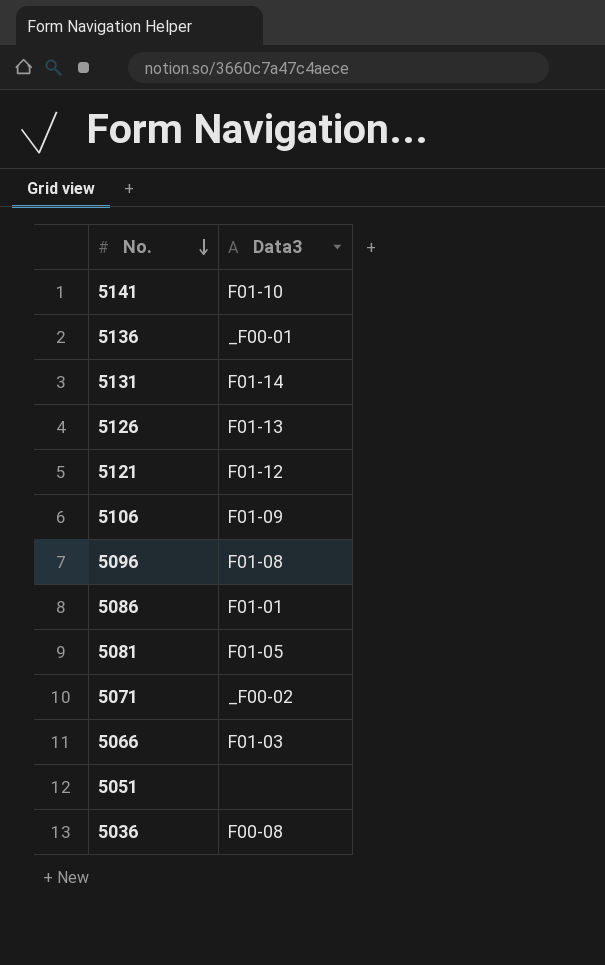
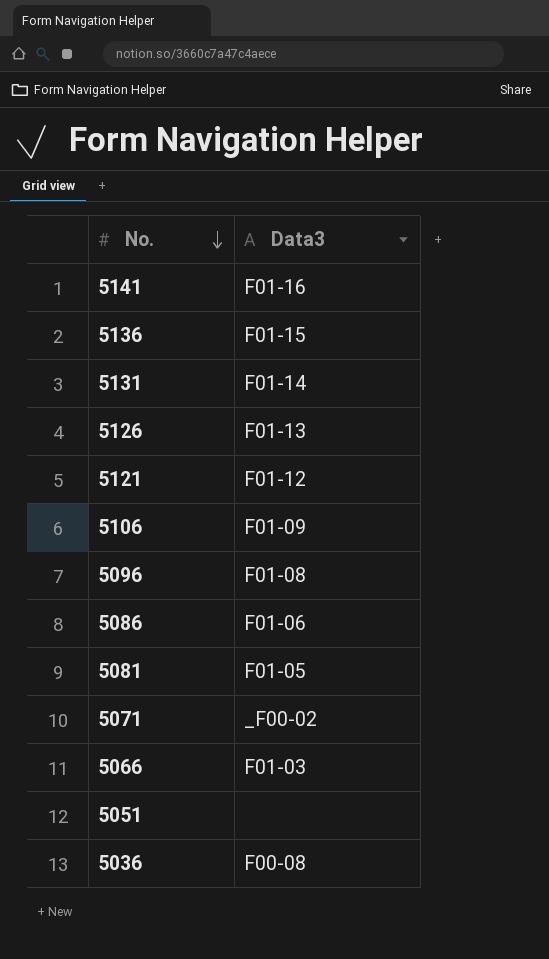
5141 | Data3: F01-10 -> F01-16
5136 | Data3: _F00-01 -> F01-15
5086 | Data3: F01-01 -> F01-06

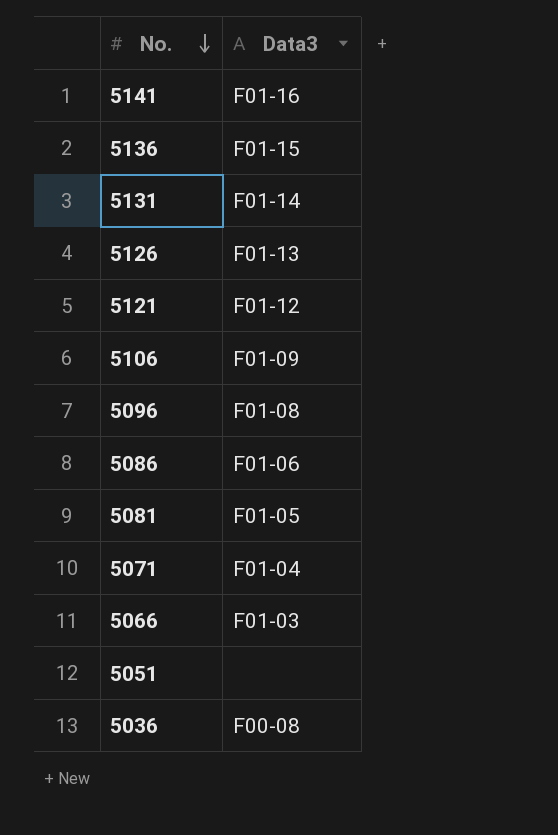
5071 | Data3: _F00-02 -> F01-04

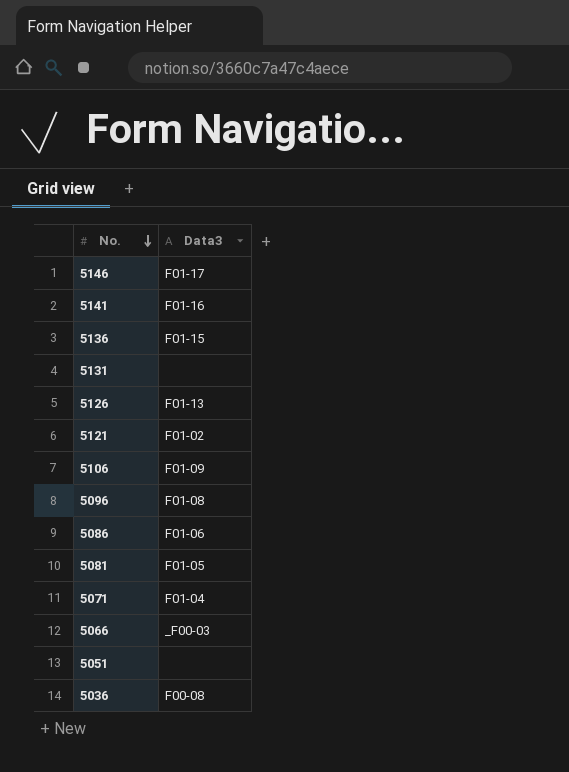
row 5146: none -> F01-17
5131 | Data3: F01-14 -> none
5121 | Data3: F01-12 -> F01-02
5066 | Data3: F01-03 -> _F00-03

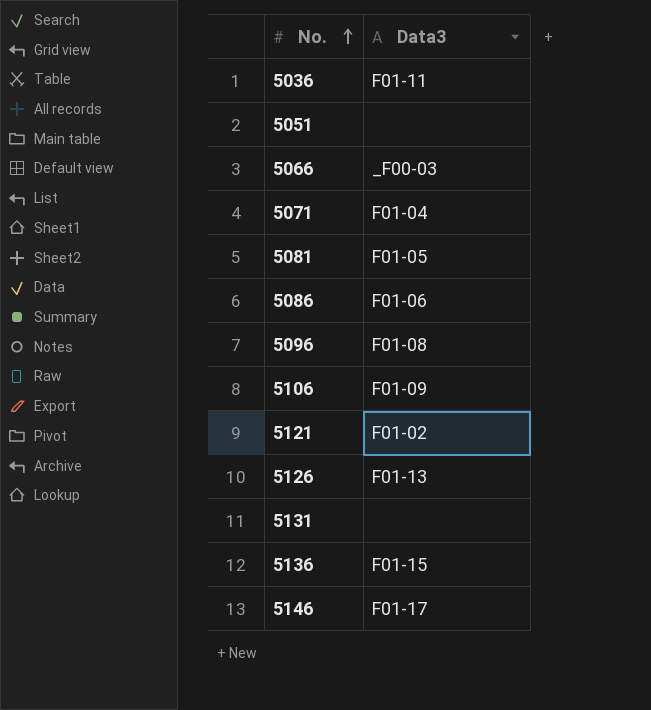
row order: No. descending -> No. ascending
row 5141: F01-16 -> none
5036 | Data3: F00-08 -> F01-11

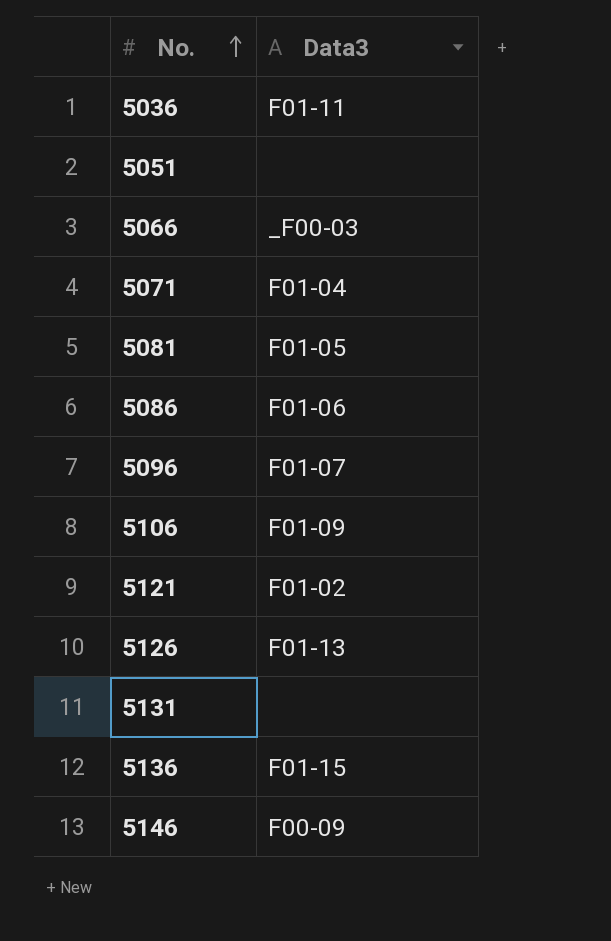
5096 | Data3: F01-08 -> F01-07
5146 | Data3: F01-17 -> F00-09

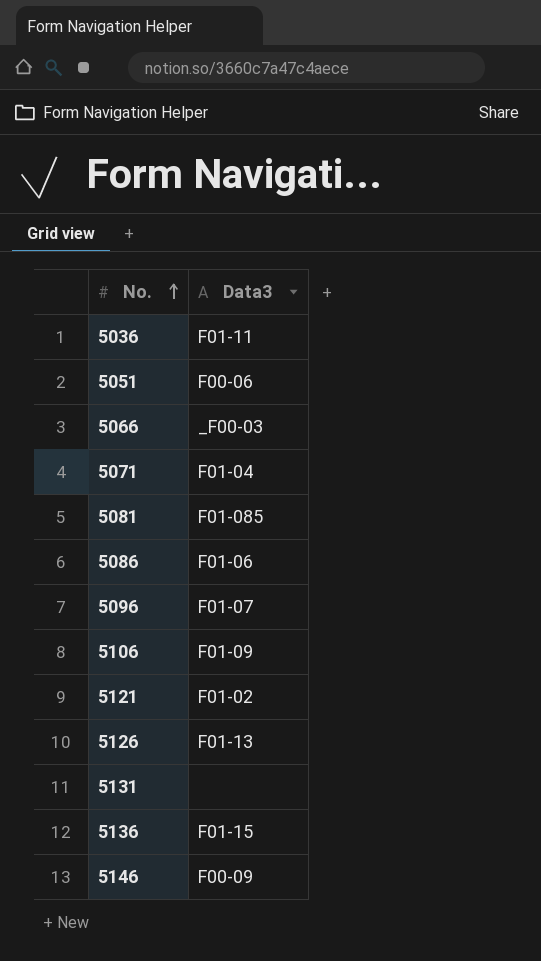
5051 | Data3: none -> F00-06
5081 | Data3: F01-05 -> F01-085

